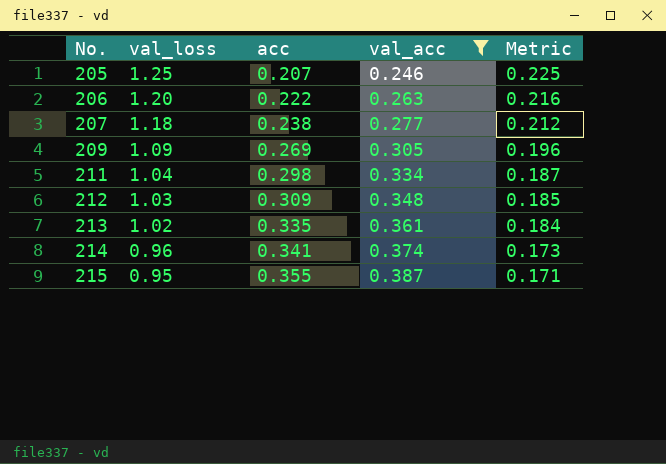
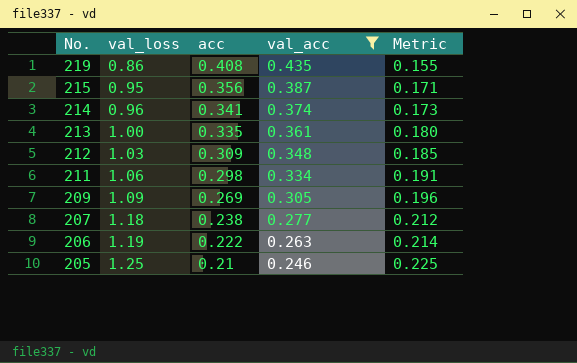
row order: No. ascending -> No. descending
row 219: none -> 0.86 | 0.408 | 0.435 | 0.155
215 | acc: 0.355 -> 0.356
213 | val_loss: 1.02 -> 1.00
213 | Metric: 0.184 -> 0.180
211 | val_loss: 1.04 -> 1.06
211 | Metric: 0.187 -> 0.191
206 | val_loss: 1.20 -> 1.19
206 | Metric: 0.216 -> 0.214
205 | acc: 0.207 -> 0.21

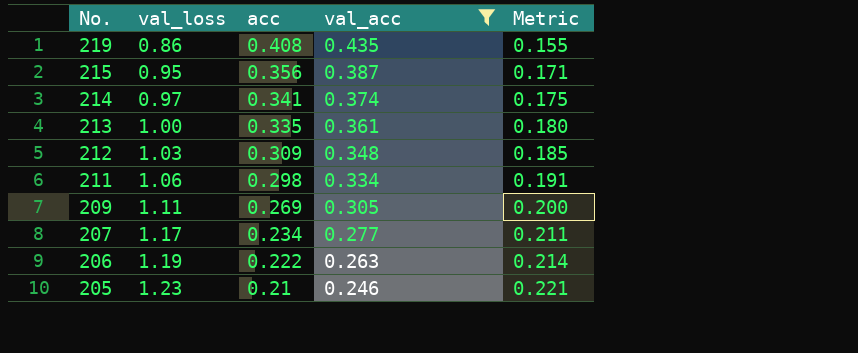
214 | val_loss: 0.96 -> 0.97
214 | Metric: 0.173 -> 0.175
209 | val_loss: 1.09 -> 1.11
209 | Metric: 0.196 -> 0.200
207 | val_loss: 1.18 -> 1.17
207 | acc: 0.238 -> 0.234
207 | Metric: 0.212 -> 0.211
205 | val_loss: 1.25 -> 1.23
205 | Metric: 0.225 -> 0.221

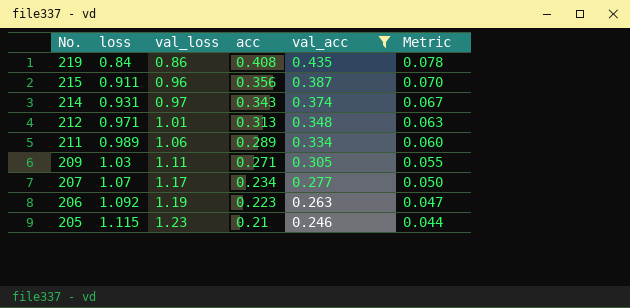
column loss | position: none -> 2
column Metric | formula: [val_loss] * 0.18 -> [val_acc] * 0.18
row 213: 1.00 | 0.335 | 0.361 | 0.180 -> none
215 | val_loss: 0.95 -> 0.96
214 | acc: 0.341 -> 0.343
212 | val_loss: 1.03 -> 1.01
212 | acc: 0.309 -> 0.313
211 | acc: 0.298 -> 0.289
209 | acc: 0.269 -> 0.271
206 | acc: 0.222 -> 0.223

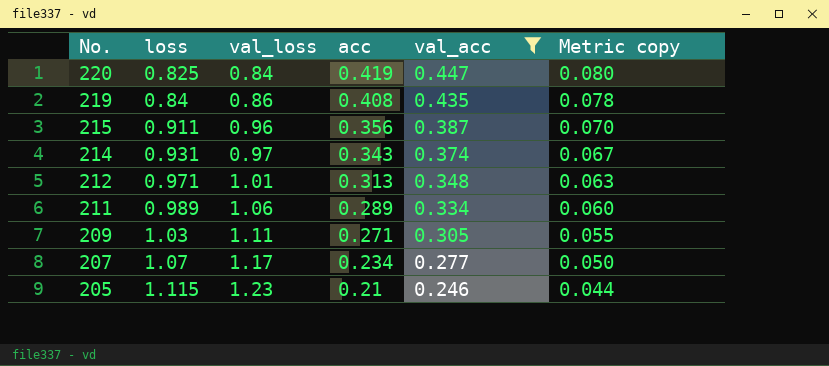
column name: Metric -> Metric copy
row 206: 1.092 | 1.19 | 0.223 | 0.263 | 0.047 -> none
row 220: none -> 0.825 | 0.84 | 0.419 | 0.447 | 0.080

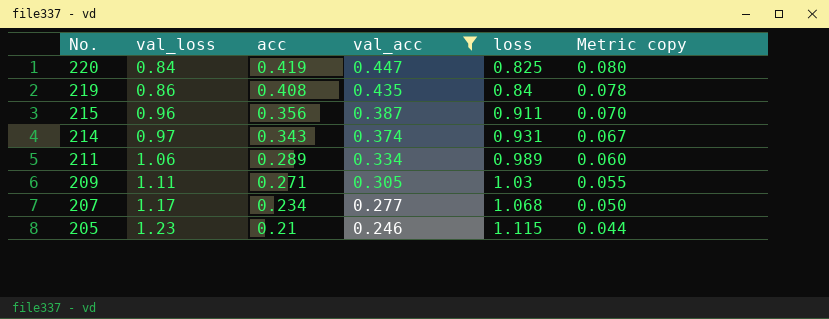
column loss | position: 2 -> 5
row 212: 0.971 | 1.01 | 0.313 | 0.348 | 0.063 -> none
207 | loss: 1.07 -> 1.068

